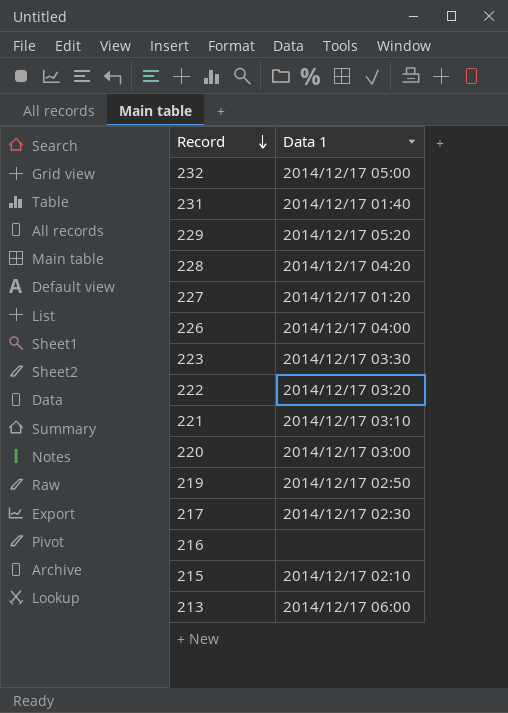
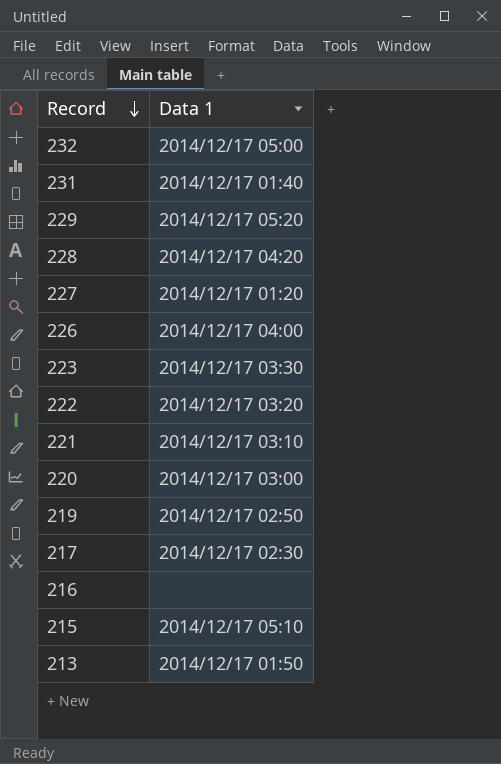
215 | Data 1: 2014/12/17 02:10 -> 2014/12/17 05:10
213 | Data 1: 2014/12/17 06:00 -> 2014/12/17 01:50

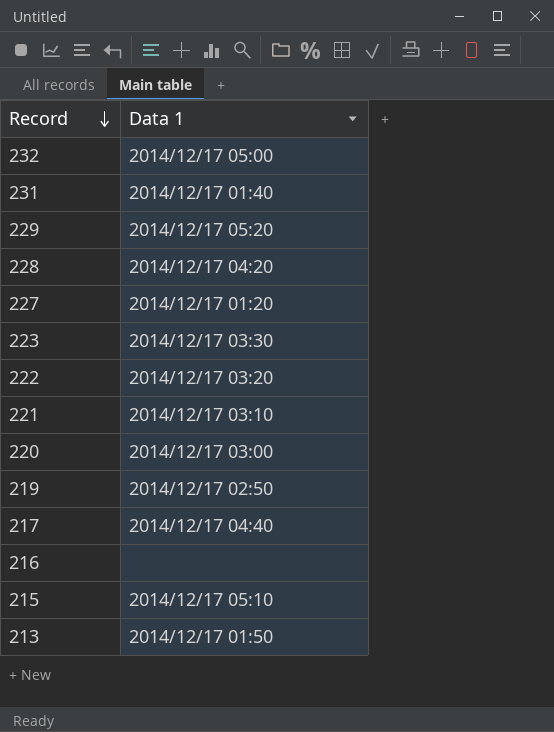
row 226: 2014/12/17 04:00 -> none
217 | Data 1: 2014/12/17 02:30 -> 2014/12/17 04:40

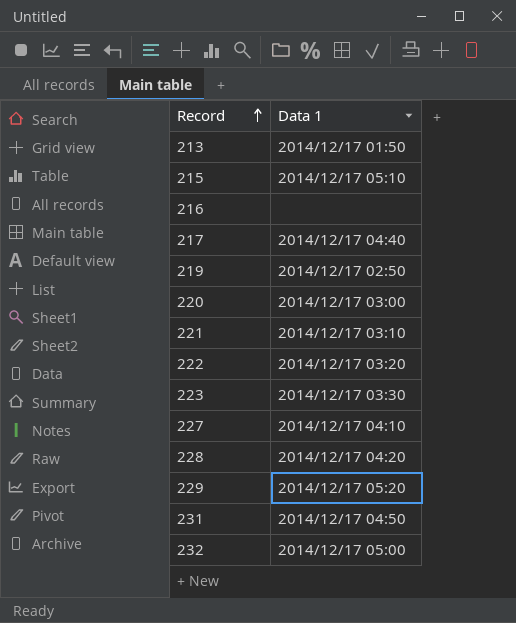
row order: Record descending -> Record ascending
227 | Data 1: 2014/12/17 01:20 -> 2014/12/17 04:10
231 | Data 1: 2014/12/17 01:40 -> 2014/12/17 04:50

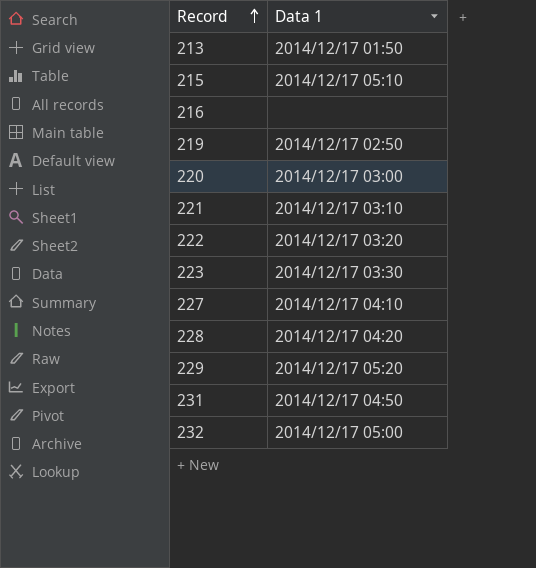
row 217: 2014/12/17 04:40 -> none

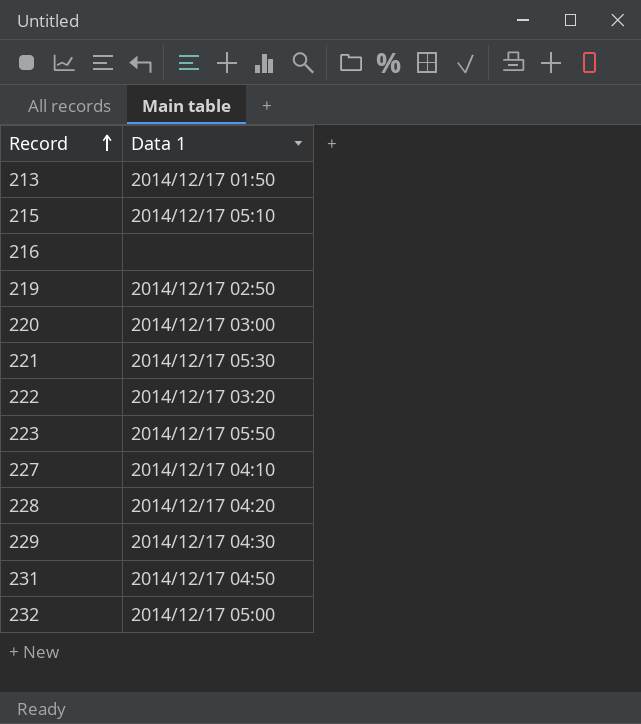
221 | Data 1: 2014/12/17 03:10 -> 2014/12/17 05:30
223 | Data 1: 2014/12/17 03:30 -> 2014/12/17 05:50
229 | Data 1: 2014/12/17 05:20 -> 2014/12/17 04:30

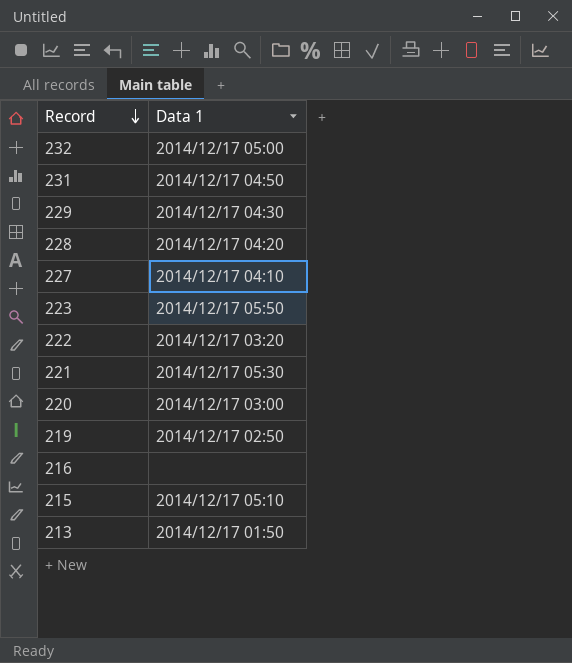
row order: Record ascending -> Record descending

